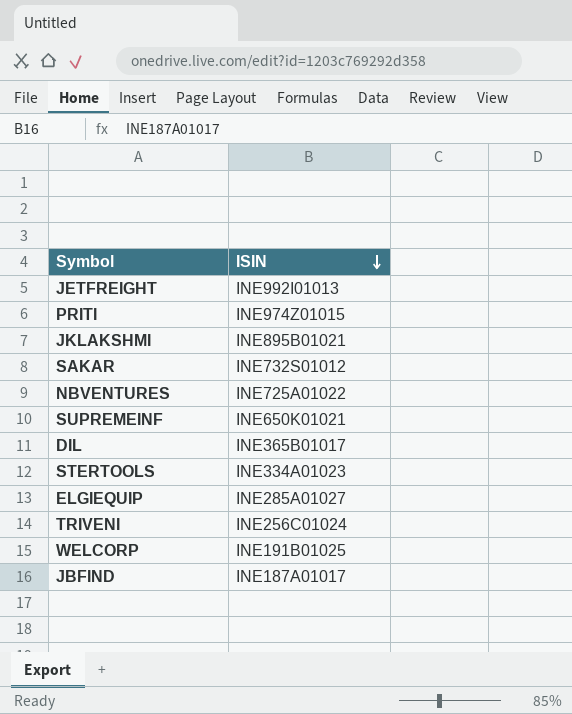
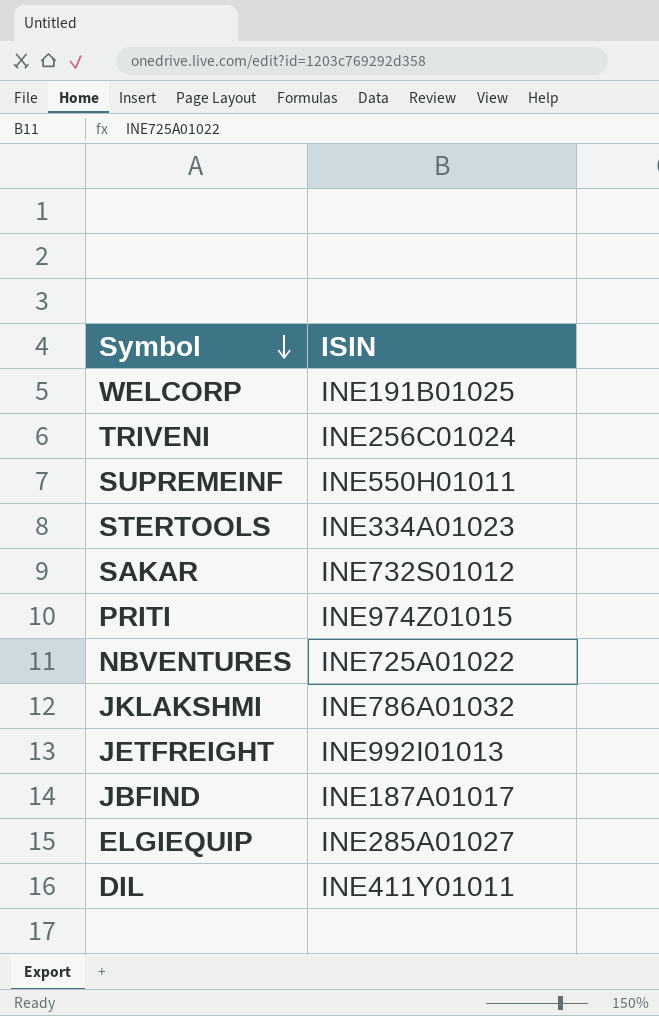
row order: ISIN descending -> Symbol descending
SUPREMEINF | ISIN: INE650K01021 -> INE550H01011
JKLAKSHMI | ISIN: INE895B01021 -> INE786A01032
DIL | ISIN: INE365B01017 -> INE411Y01011

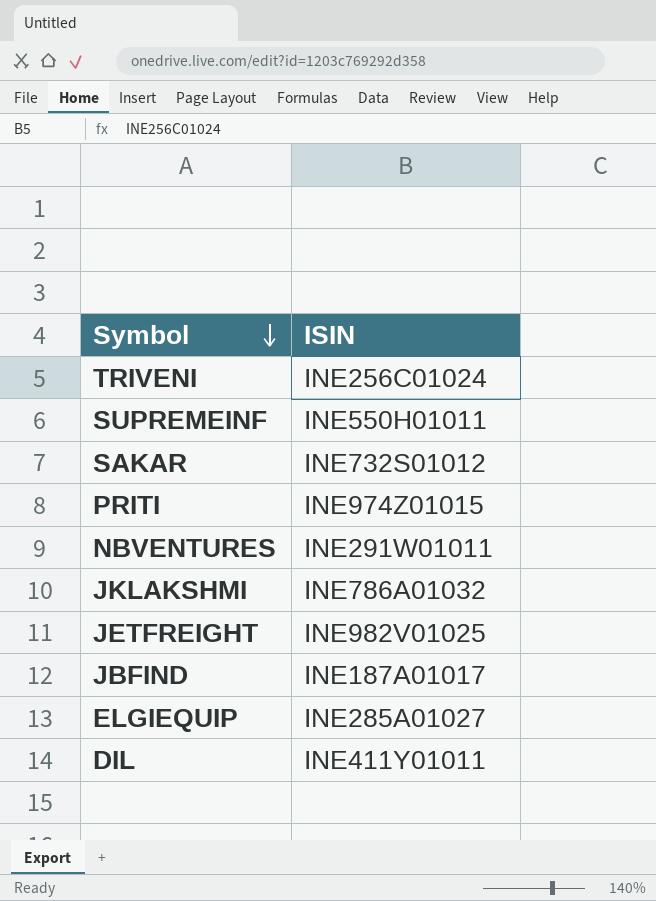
row WELCORP: INE191B01025 -> none
row STERTOOLS: INE334A01023 -> none
NBVENTURES | ISIN: INE725A01022 -> INE291W01011
JETFREIGHT | ISIN: INE992I01013 -> INE982V01025

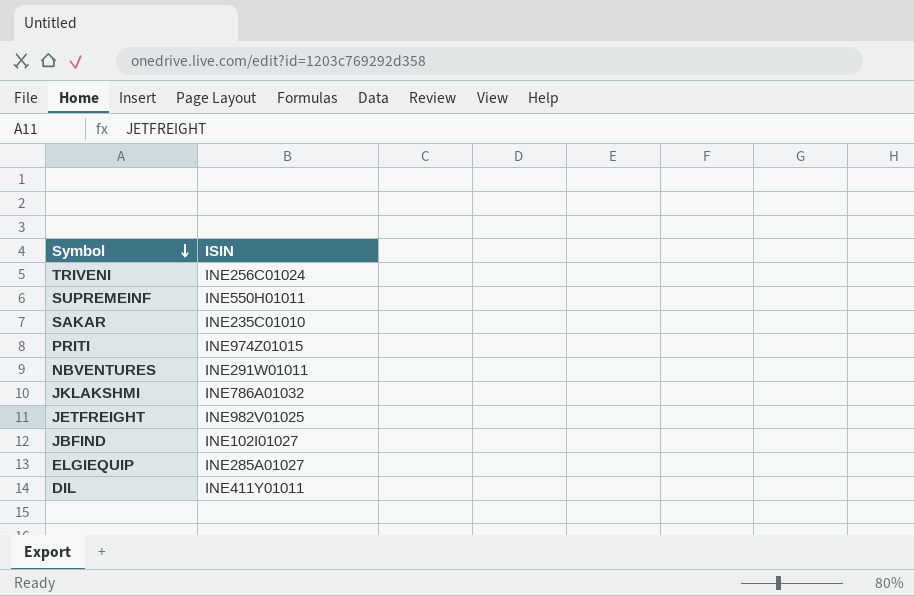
SAKAR | ISIN: INE732S01012 -> INE235C01010
JBFIND | ISIN: INE187A01017 -> INE102I01027

